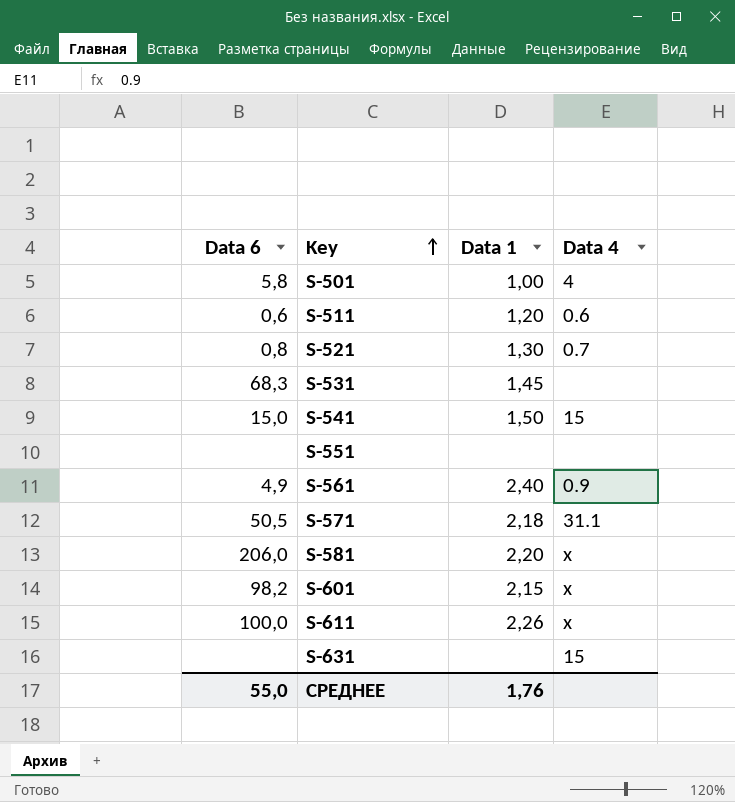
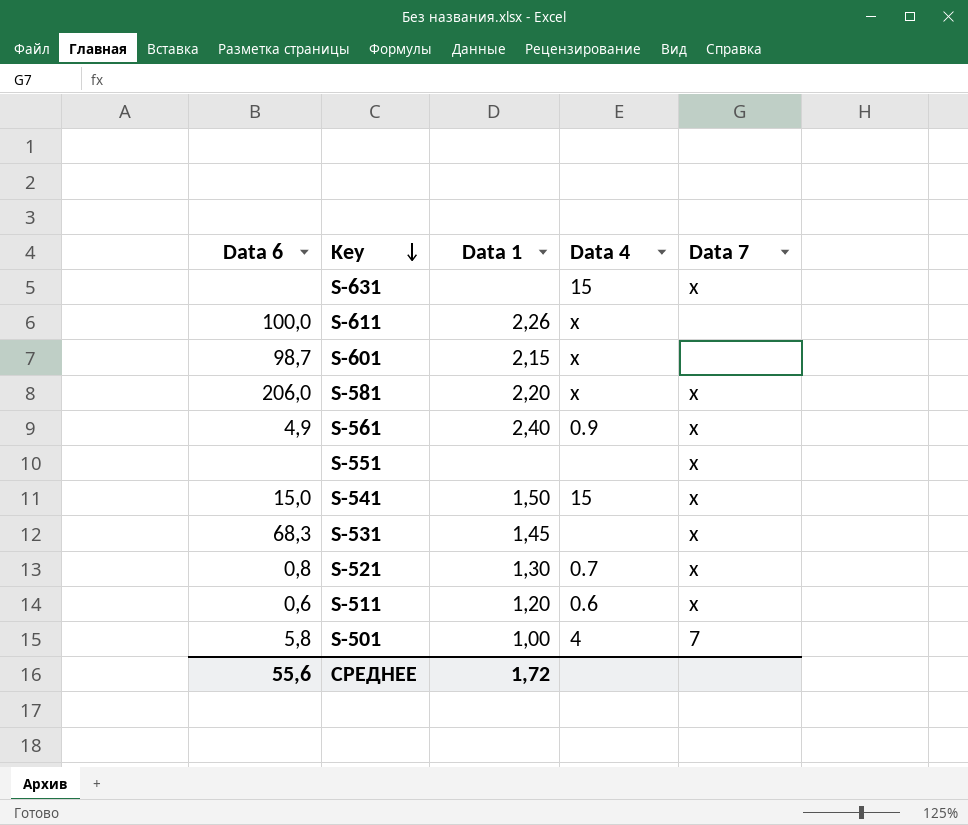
row order: Key ascending -> Key descending
column Data 7 | position: none -> 5
row S-571: 50,5 | 2,18 | 31.1 -> none
S-601 | Data 6: 98,2 -> 98,7
СРЕДНЕЕ | Data 6: 55,0 -> 55,6
СРЕДНЕЕ | Data 1: 1,76 -> 1,72

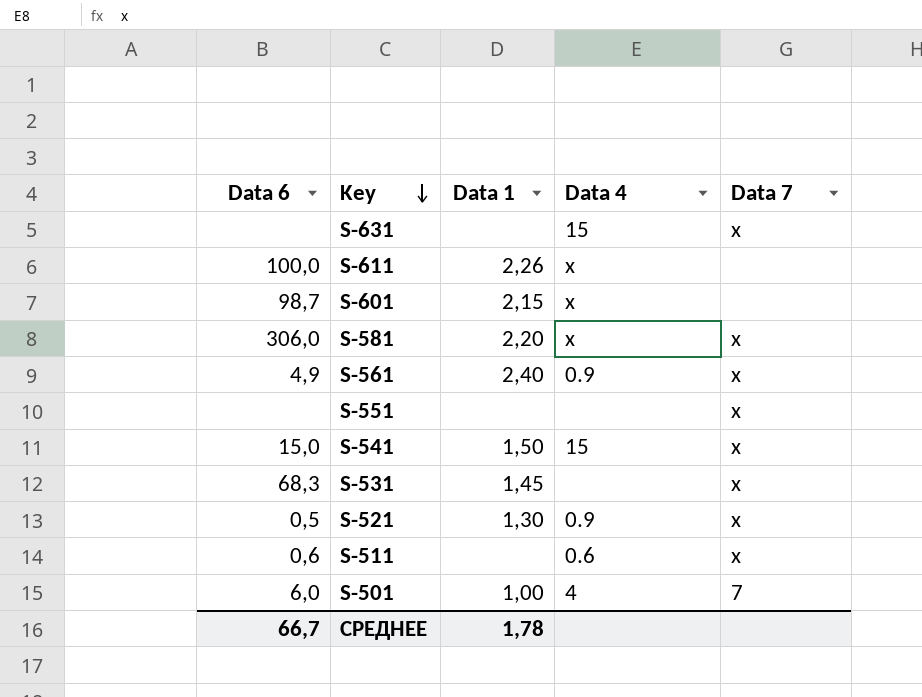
S-581 | Data 6: 206,0 -> 306,0
S-521 | Data 6: 0,8 -> 0,5
S-521 | Data 4: 0.7 -> 0.9
S-511 | Data 1: 1,20 -> none
S-501 | Data 6: 5,8 -> 6,0
СРЕДНЕЕ | Data 6: 55,6 -> 66,7
СРЕДНЕЕ | Data 1: 1,72 -> 1,78

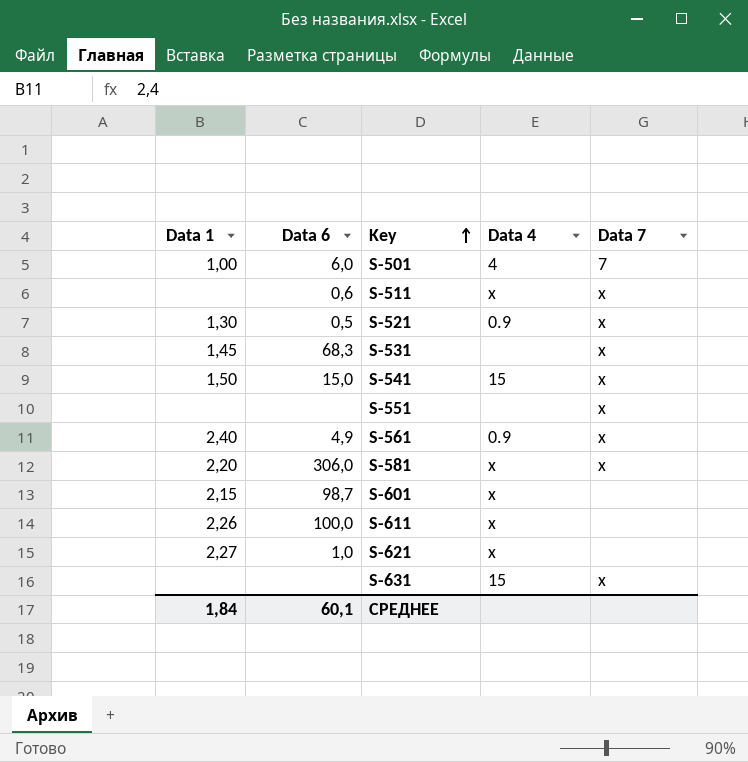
row order: Key descending -> Key ascending
column Data 1 | position: 3 -> 1
S-511 | Data 4: 0.6 -> х
row S-621: none -> 2,27 | 1,0 | х | none
СРЕДНЕЕ | Data 1: 1,78 -> 1,84
СРЕДНЕЕ | Data 6: 66,7 -> 60,1

